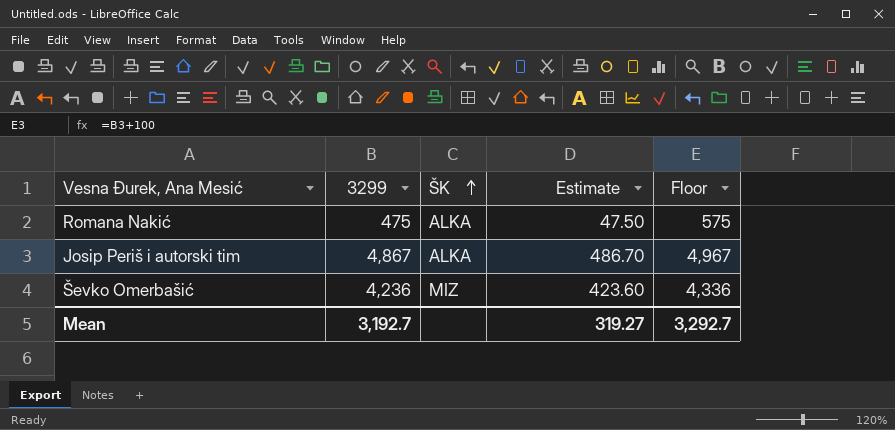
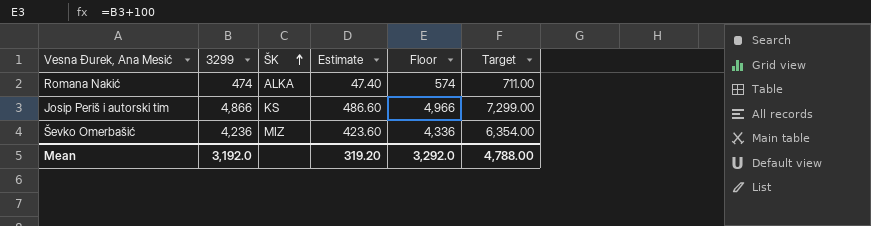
column Target | formula: none -> [3299] * 1.5
Romana Nakić | 3299: 475 -> 474
Romana Nakić | Estimate: 47.50 -> 47.40
Romana Nakić | Floor: 575 -> 574
Josip Periš i autorski tim | 3299: 4,867 -> 4,866
Josip Periš i autorski tim | ŠK: ALKA -> KS
Josip Periš i autorski tim | Estimate: 486.70 -> 486.60
Josip Periš i autorski tim | Floor: 4,967 -> 4,966
Mean | 3299: 3,192.7 -> 3,192.0
Mean | Estimate: 319.27 -> 319.20
Mean | Floor: 3,292.7 -> 3,292.0

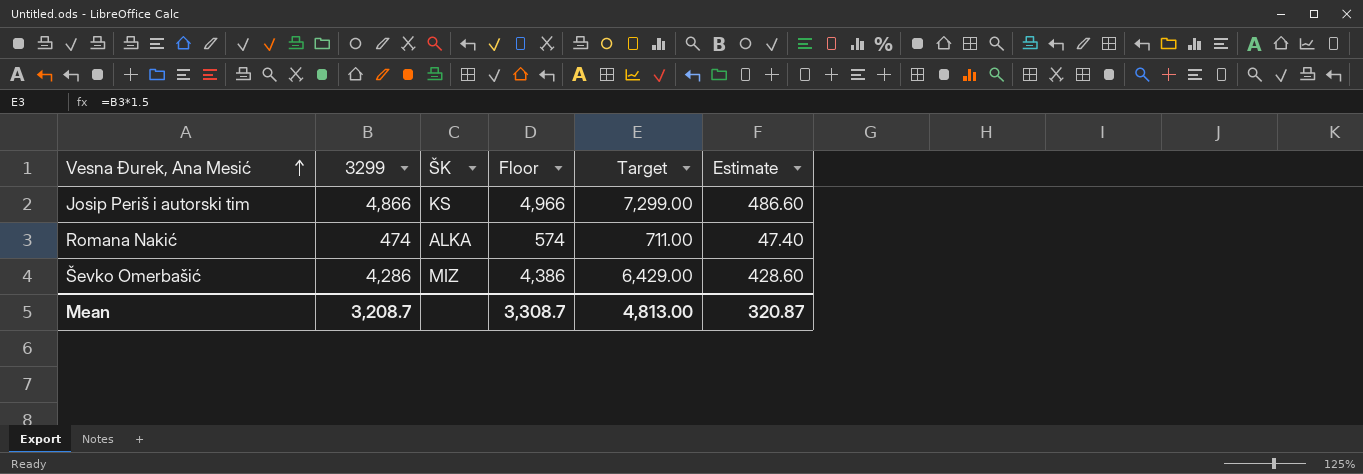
row order: ŠK ascending -> Vesna Đurek, Ana Mesić ascending
column Estimate | position: 4 -> 6
Ševko Omerbašić | 3299: 4,236 -> 4,286
Ševko Omerbašić | Floor: 4,336 -> 4,386
Ševko Omerbašić | Target: 6,354.00 -> 6,429.00
Ševko Omerbašić | Estimate: 423.60 -> 428.60
Mean | 3299: 3,192.0 -> 3,208.7
Mean | Floor: 3,292.0 -> 3,308.7
Mean | Target: 4,788.00 -> 4,813.00
Mean | Estimate: 319.20 -> 320.87

